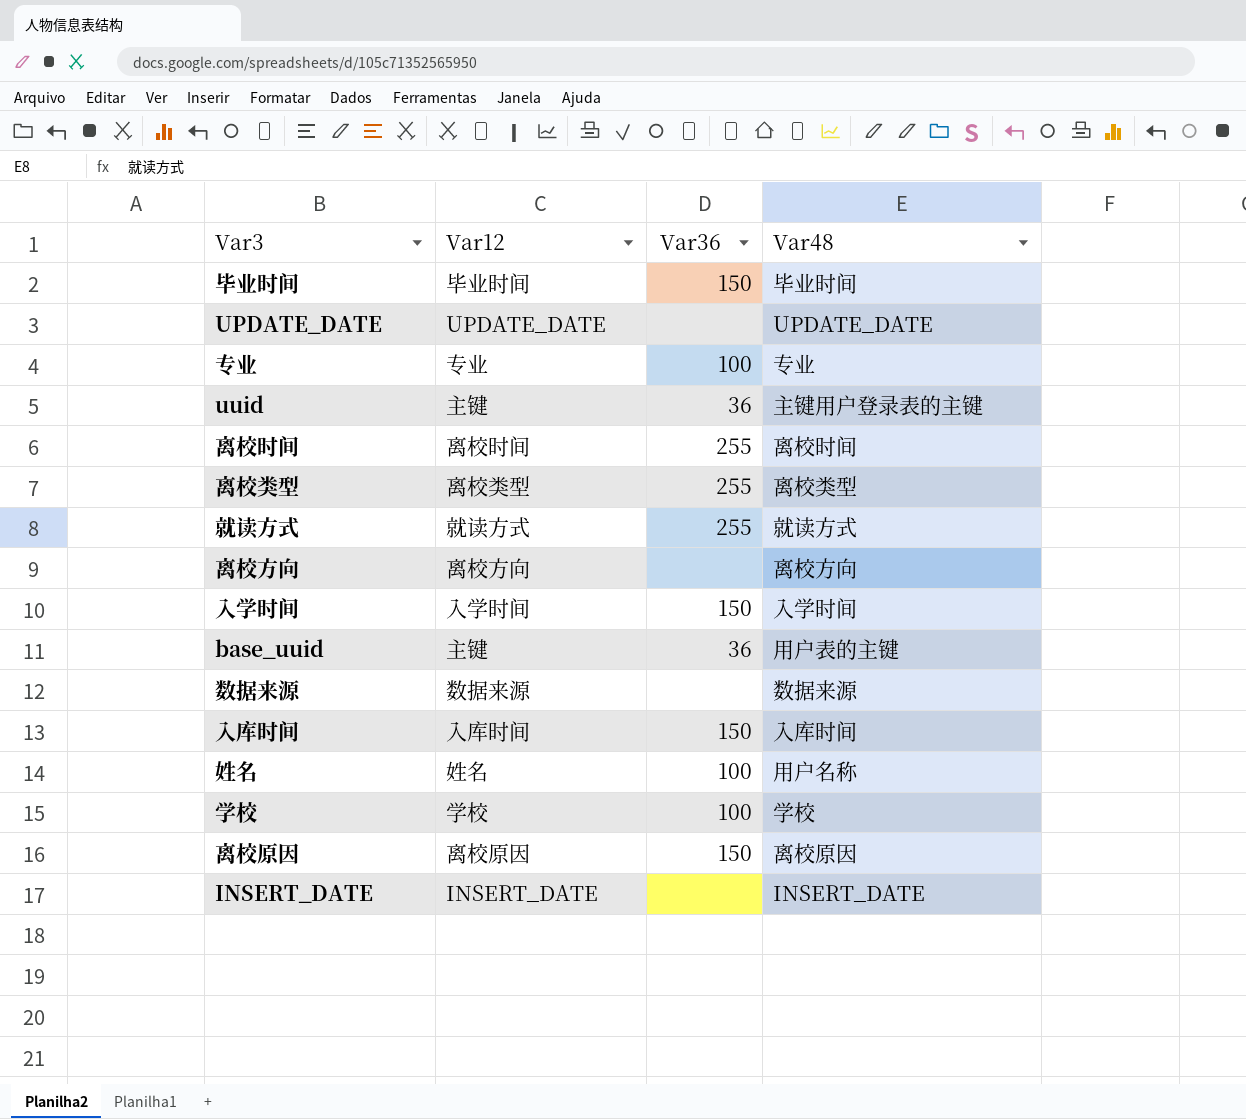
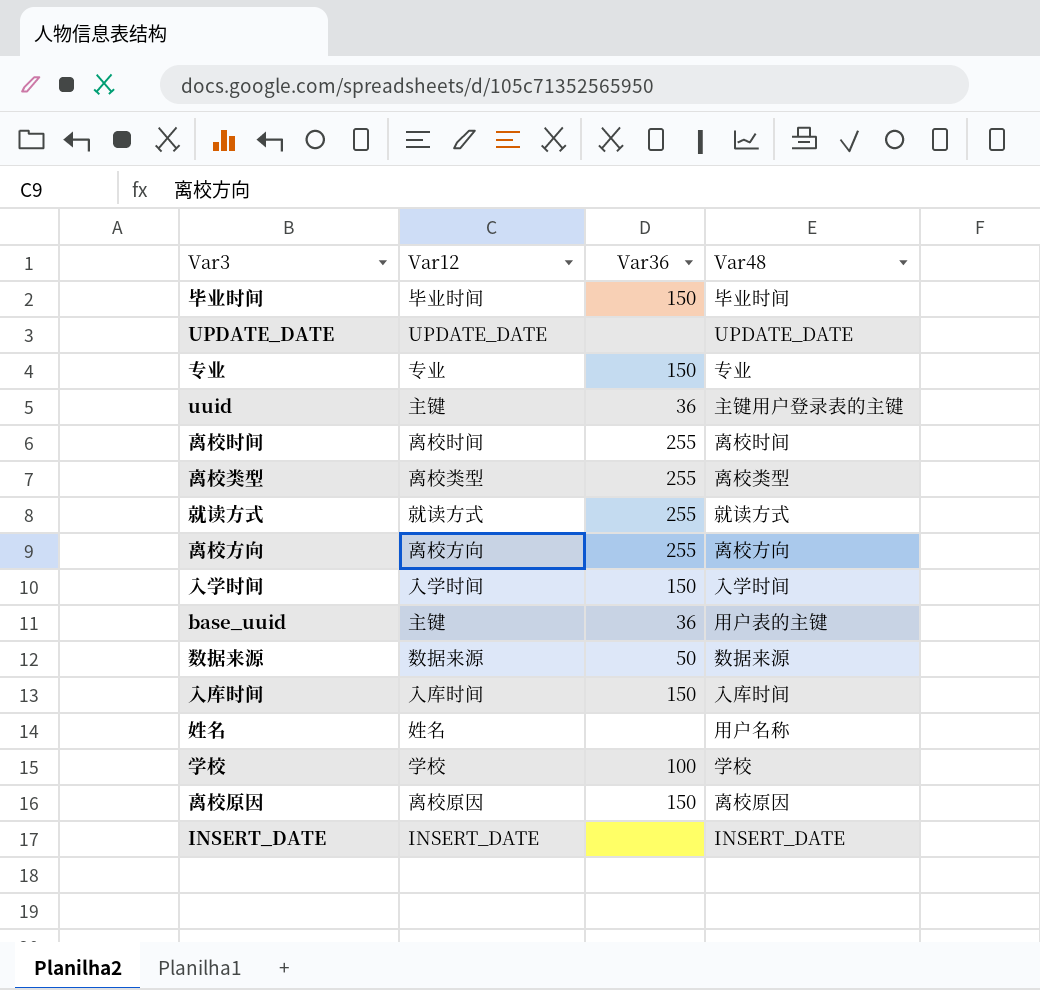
专业 | Var36: 100 -> 150
离校方向 | Var36: none -> 255
数据来源 | Var36: none -> 50
姓名 | Var36: 100 -> none

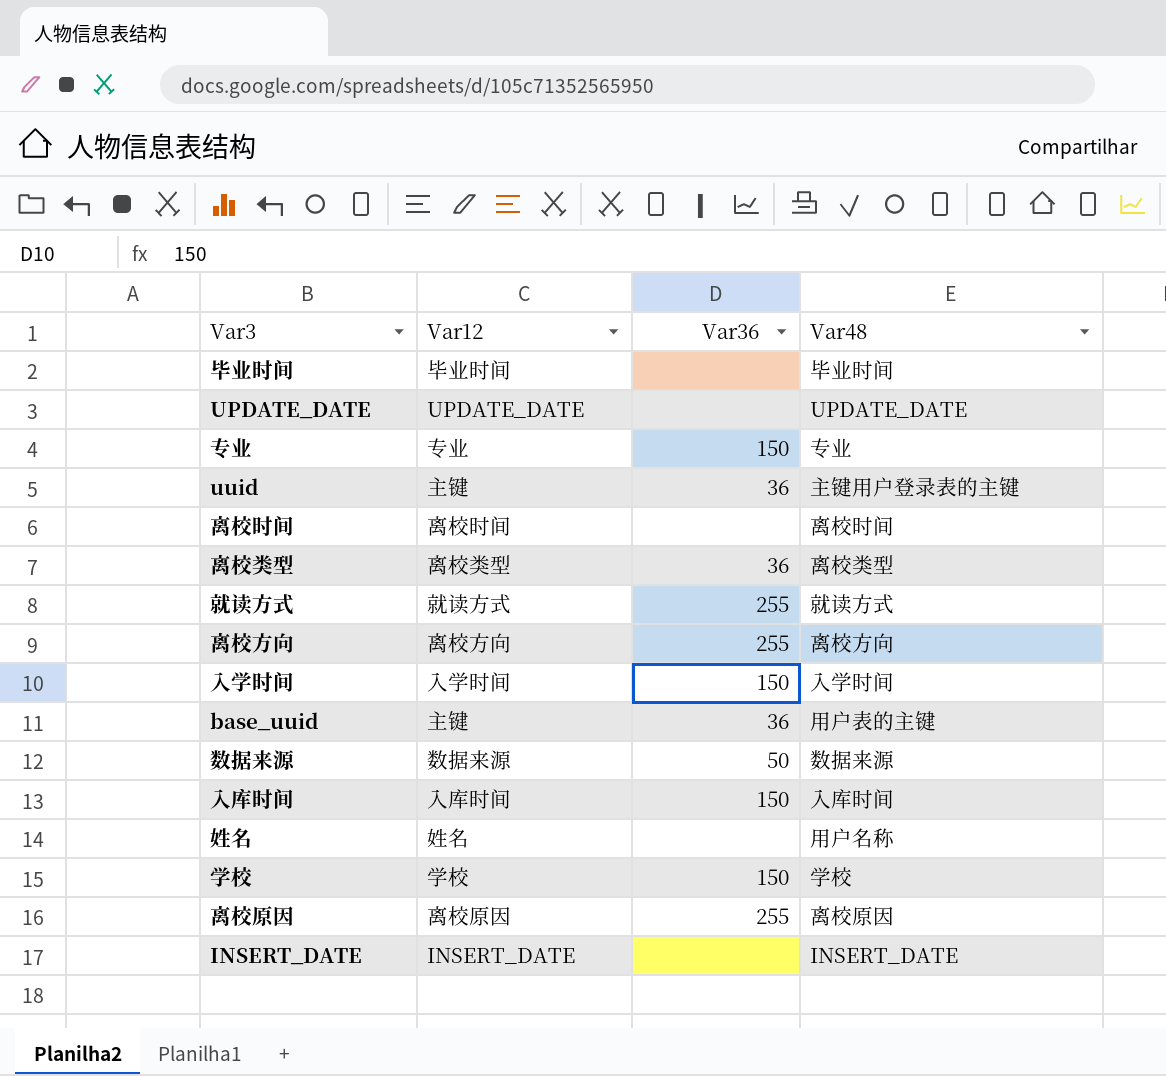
毕业时间 | Var36: 150 -> none
离校时间 | Var36: 255 -> none
离校类型 | Var36: 255 -> 36
学校 | Var36: 100 -> 150
离校原因 | Var36: 150 -> 255

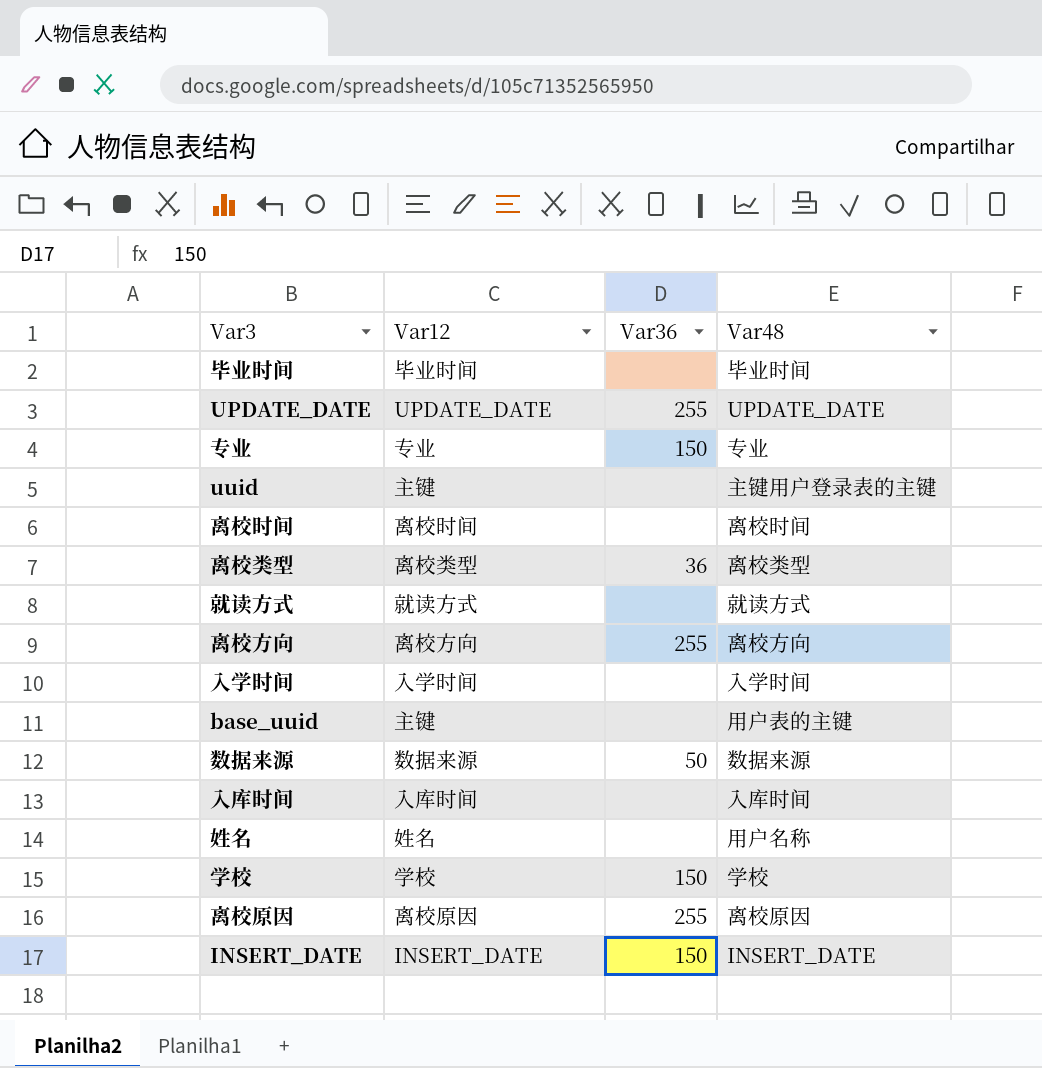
UPDATE_DATE | Var36: none -> 255
uuid | Var36: 36 -> none
就读方式 | Var36: 255 -> none
入学时间 | Var36: 150 -> none
base_uuid | Var36: 36 -> none
入库时间 | Var36: 150 -> none
INSERT_DATE | Var36: none -> 150

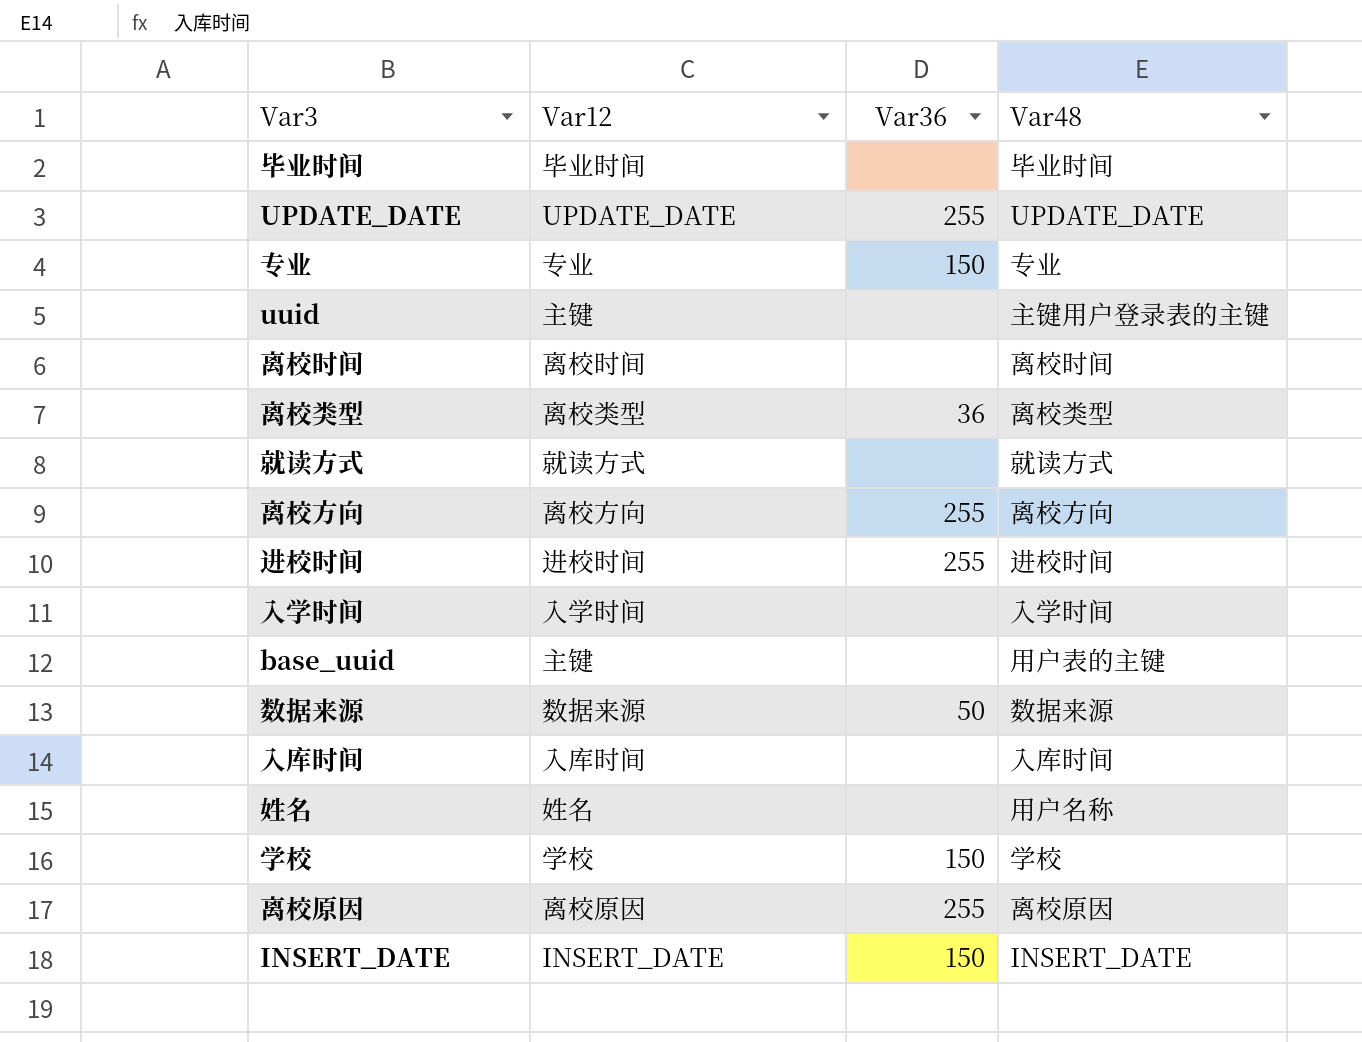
row 进校时间: none -> 进校时间 | 255 | 进校时间

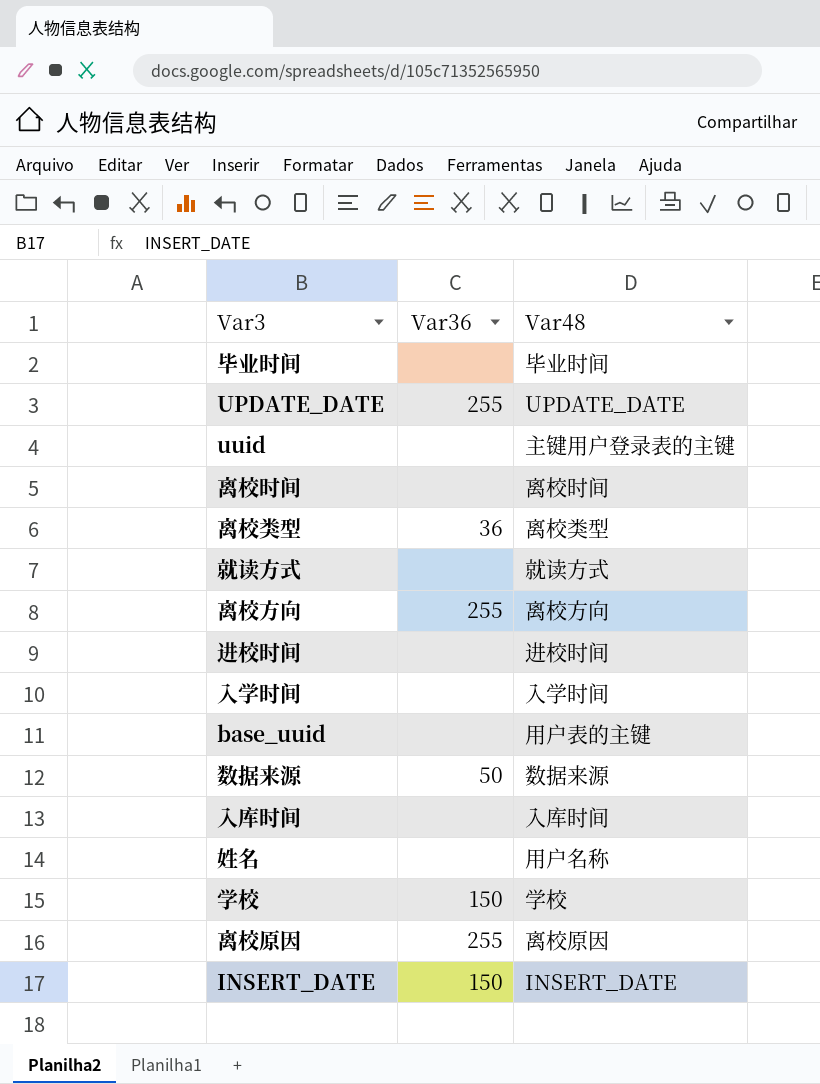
column Var12 | position: 2 -> none
row 专业: 专业 | 150 | 专业 -> none
进校时间 | Var36: 255 -> none

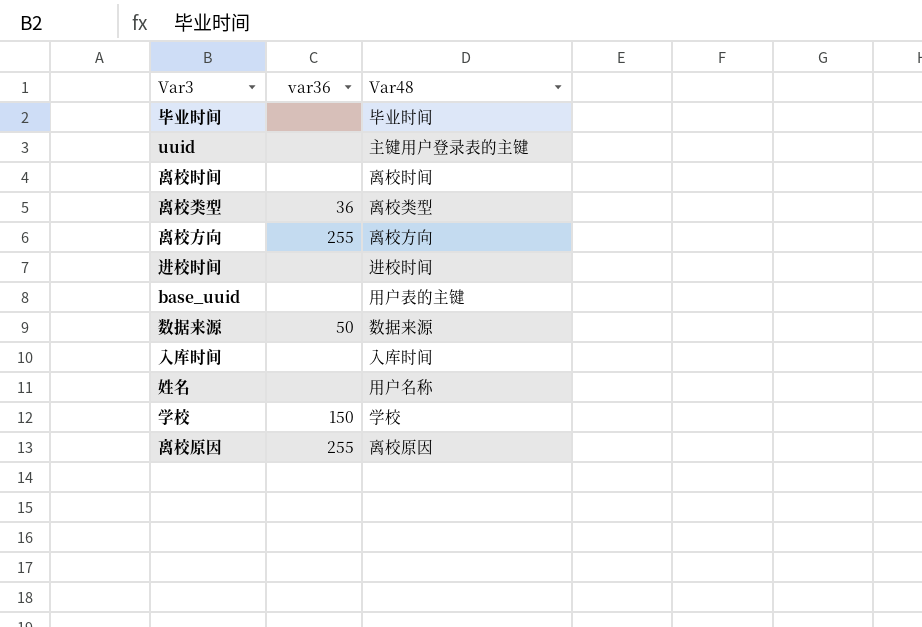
column name: Var36 -> var36
row UPDATE_DATE: 255 | UPDATE_DATE -> none
row 就读方式: none | 就读方式 -> none
row 入学时间: none | 入学时间 -> none
row INSERT_DATE: 150 | INSERT_DATE -> none

